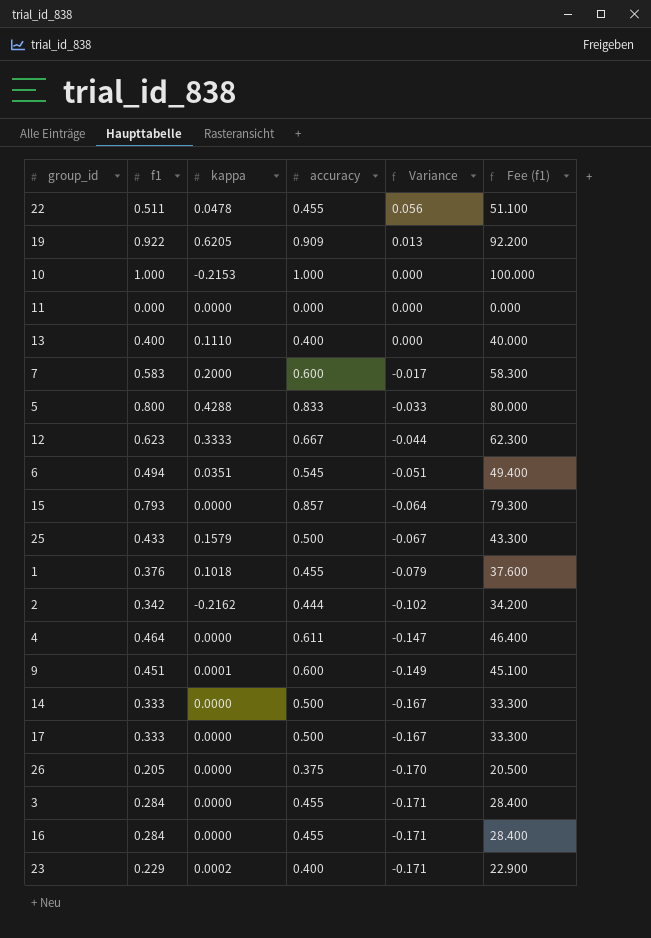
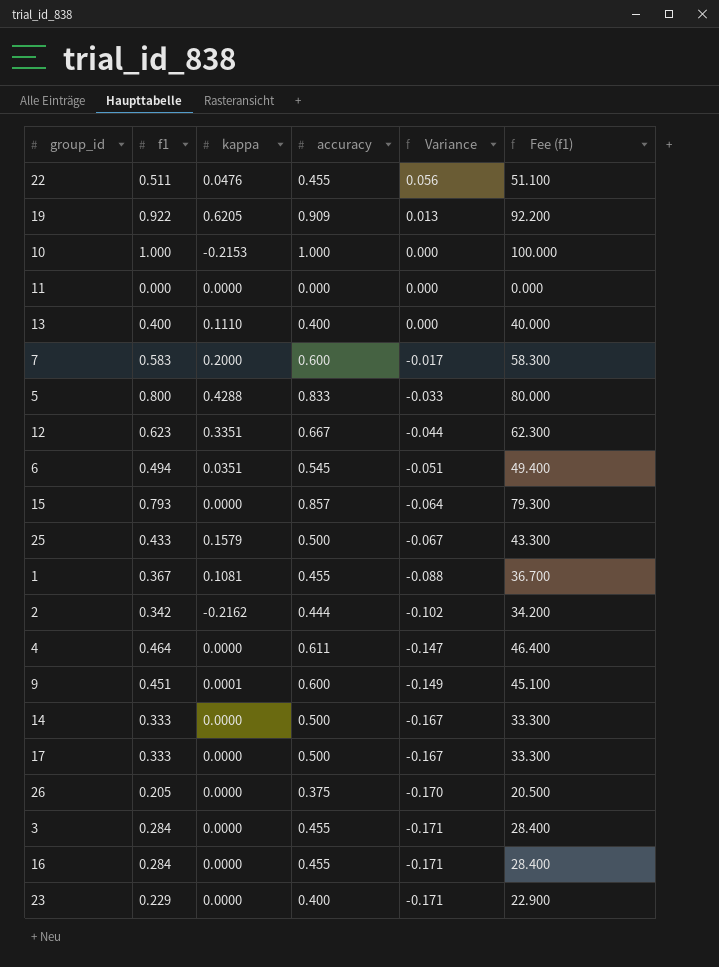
22 | kappa: 0.0478 -> 0.0476
12 | kappa: 0.3333 -> 0.3351
1 | f1: 0.376 -> 0.367
1 | kappa: 0.1018 -> 0.1081
1 | Variance: -0.079 -> -0.088
1 | Fee (f1): 37.600 -> 36.700
23 | kappa: 0.0002 -> 0.0000

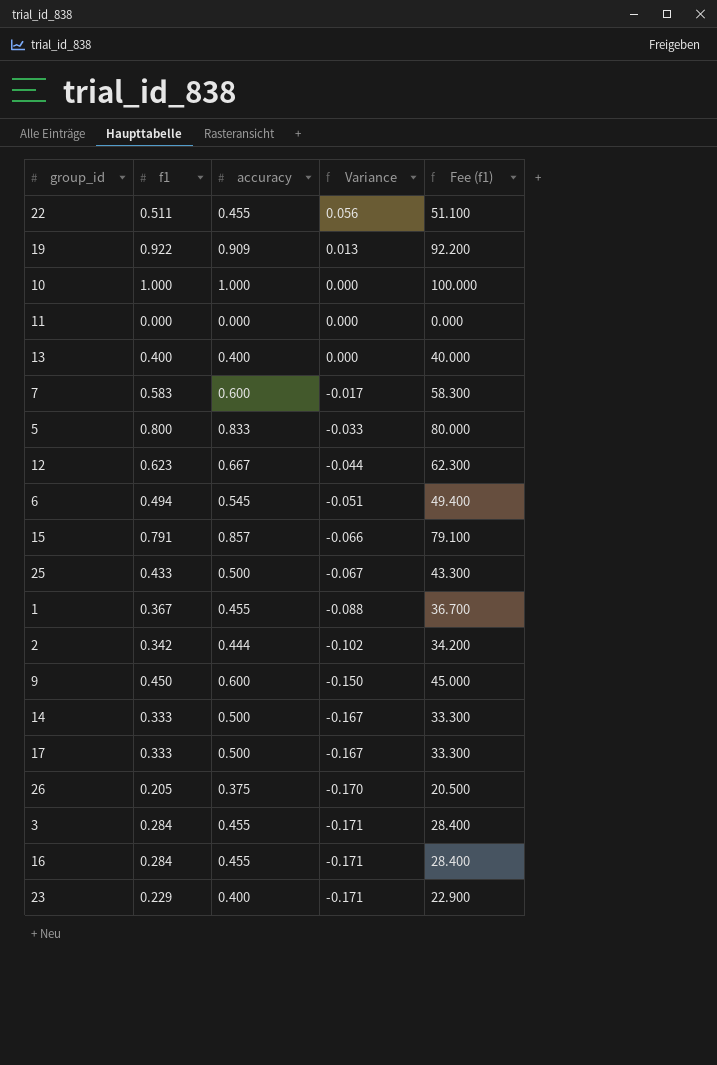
column kappa | position: 3 -> none
row 4: 0.464 | 0.0000 | 0.611 | -0.147 | 46.400 -> none
15 | f1: 0.793 -> 0.791
15 | Variance: -0.064 -> -0.066
15 | Fee (f1): 79.300 -> 79.100
9 | f1: 0.451 -> 0.450
9 | Variance: -0.149 -> -0.150
9 | Fee (f1): 45.100 -> 45.000

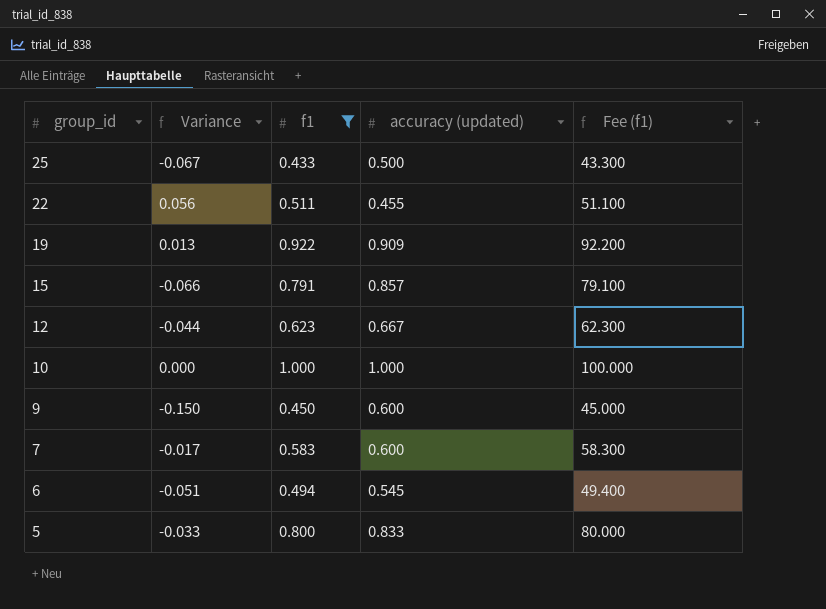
filter: none -> f1 >= 0.433
row order: Variance descending -> group_id descending
column Variance | position: 4 -> 2
column name: accuracy -> accuracy (updated)

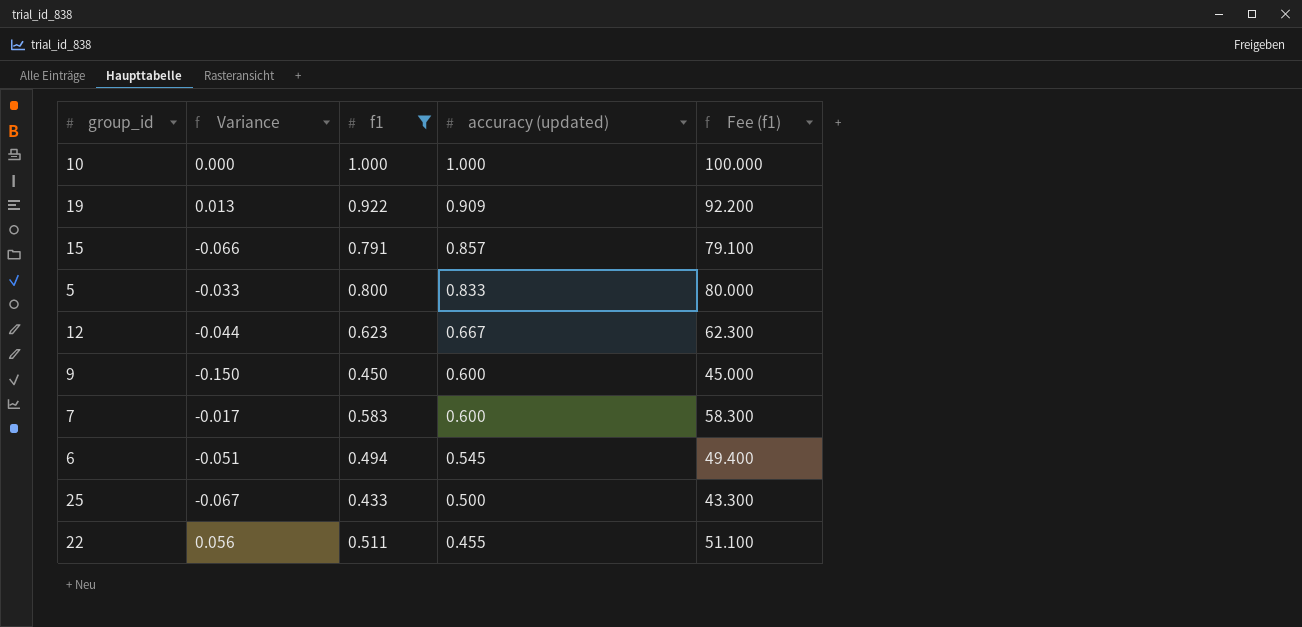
row order: group_id descending -> accuracy (updated) descending

